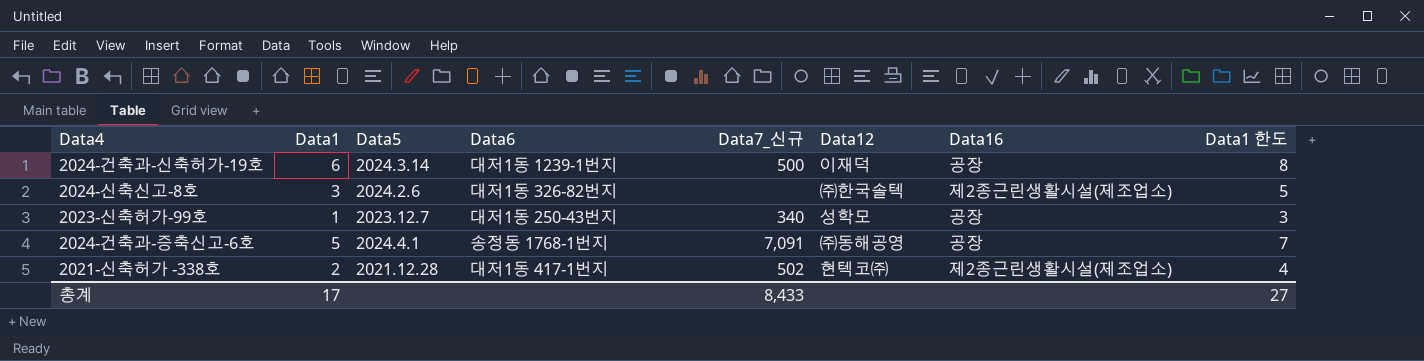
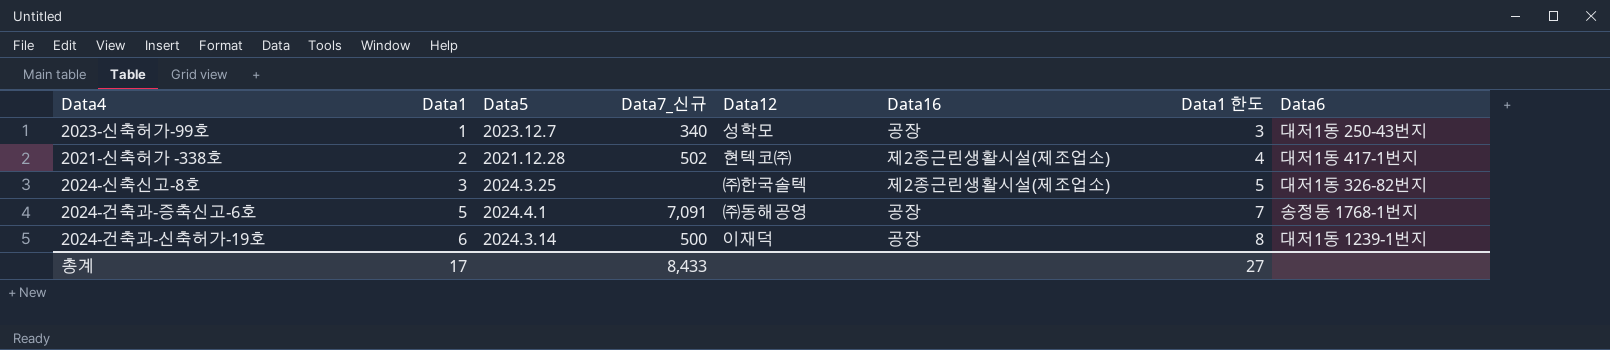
row order: none -> Data1 ascending
column Data6 | position: 4 -> 8
2024-신축신고-8호 | Data5: 2024.2.6 -> 2024.3.25

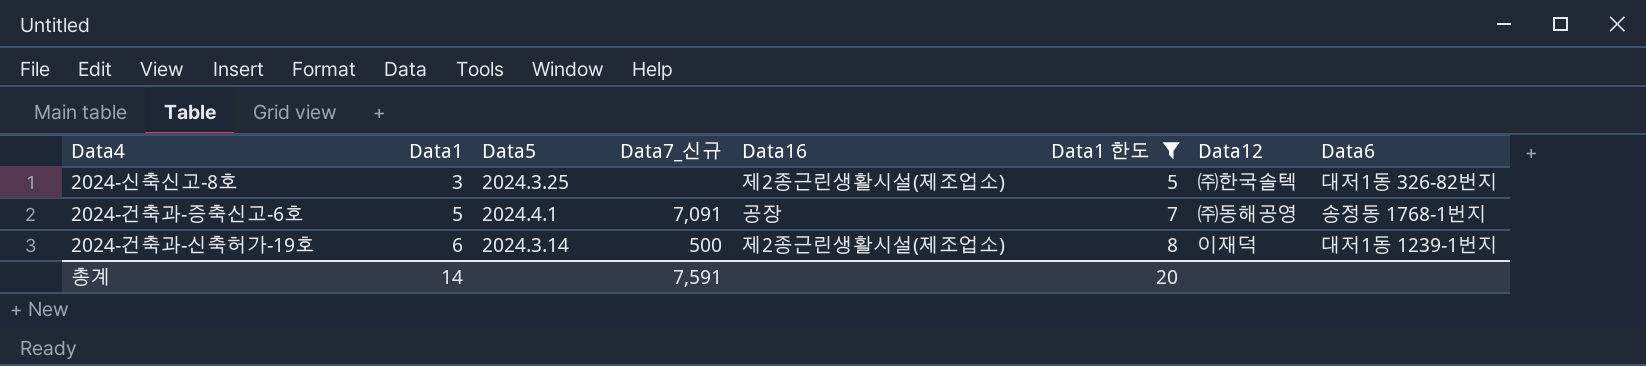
filter: none -> Data1 한도 >= 5
column Data12 | position: 5 -> 7
2024-건축과-신축허가-19호 | Data16: 공장 -> 제2종근린생활시설(제조업소)
총계 | Data1: 17 -> 14
총계 | Data7_신규: 8,433 -> 7,591
총계 | Data1 한도: 27 -> 20

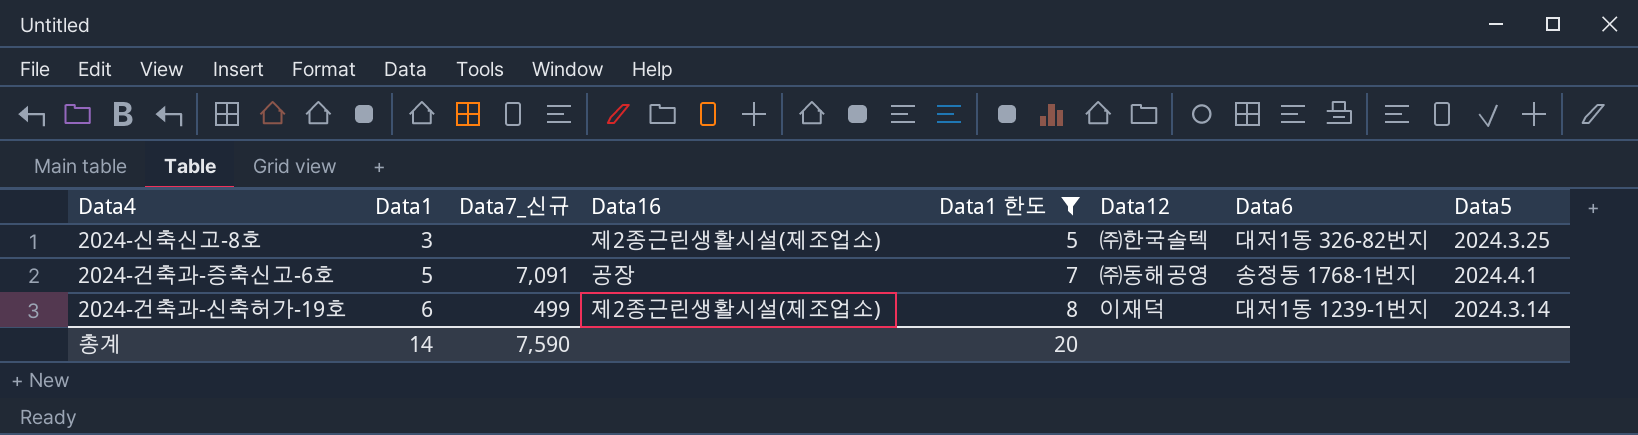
column Data5 | position: 3 -> 8
2024-건축과-신축허가-19호 | Data7_신규: 500 -> 499
총계 | Data7_신규: 7,591 -> 7,590

